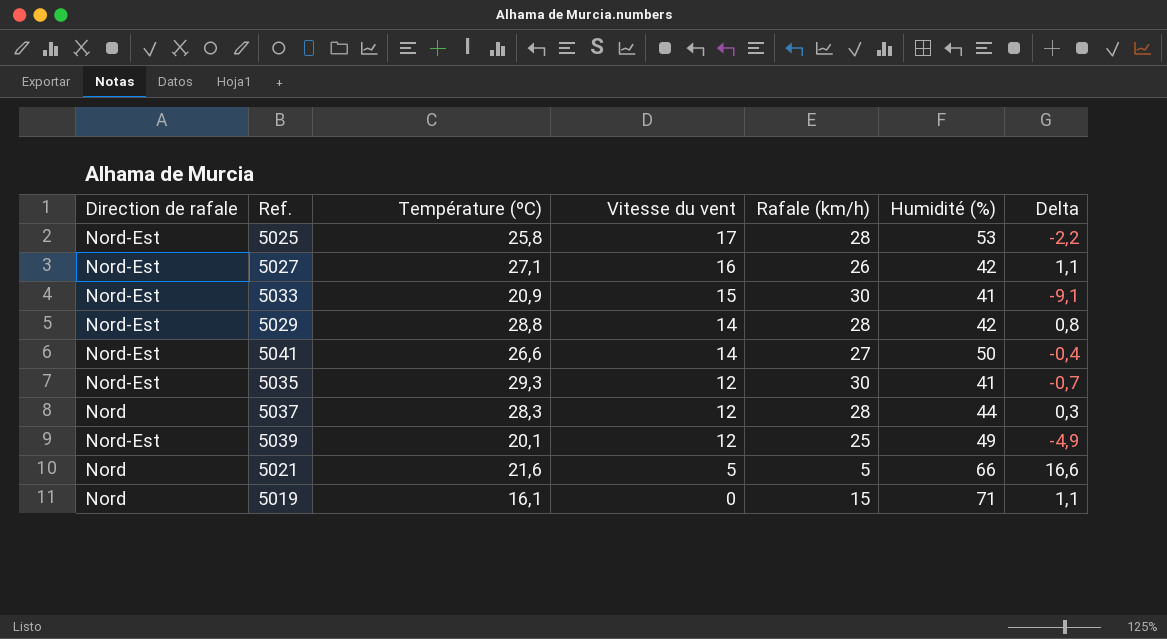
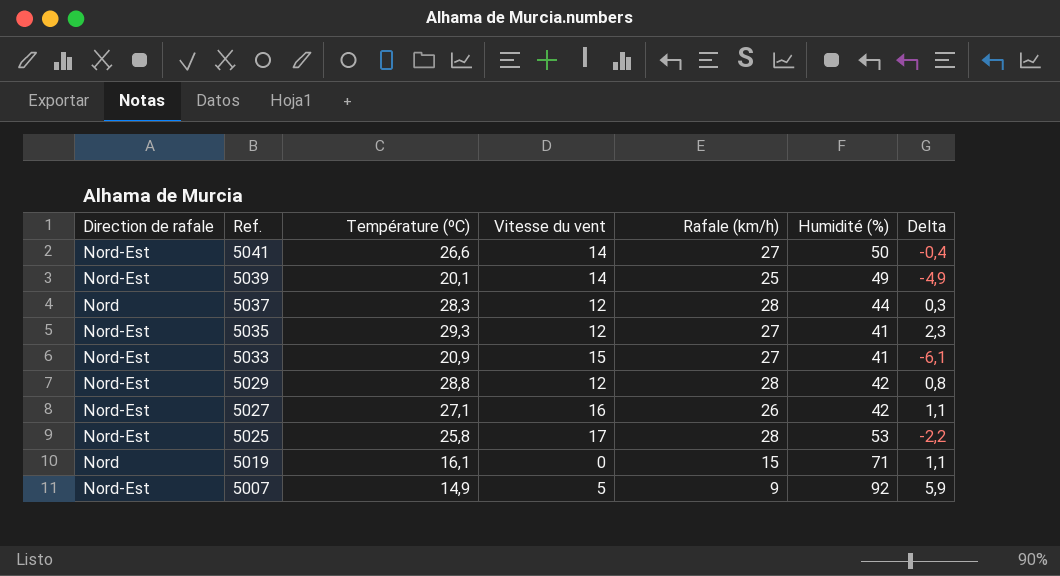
row order: Vitesse du vent descending -> Ref. descending
row 5021: Nord | 21,6 | 5 | 5 | 66 | 16,6 -> none
5039 | Vitesse du vent: 12 -> 14
5035 | Rafale (km/h): 30 -> 27
5035 | Delta: -0,7 -> 2,3
5033 | Rafale (km/h): 30 -> 27
5033 | Delta: -9,1 -> -6,1
5029 | Vitesse du vent: 14 -> 12
row 5007: none -> Nord-Est | 14,9 | 5 | 9 | 92 | 5,9

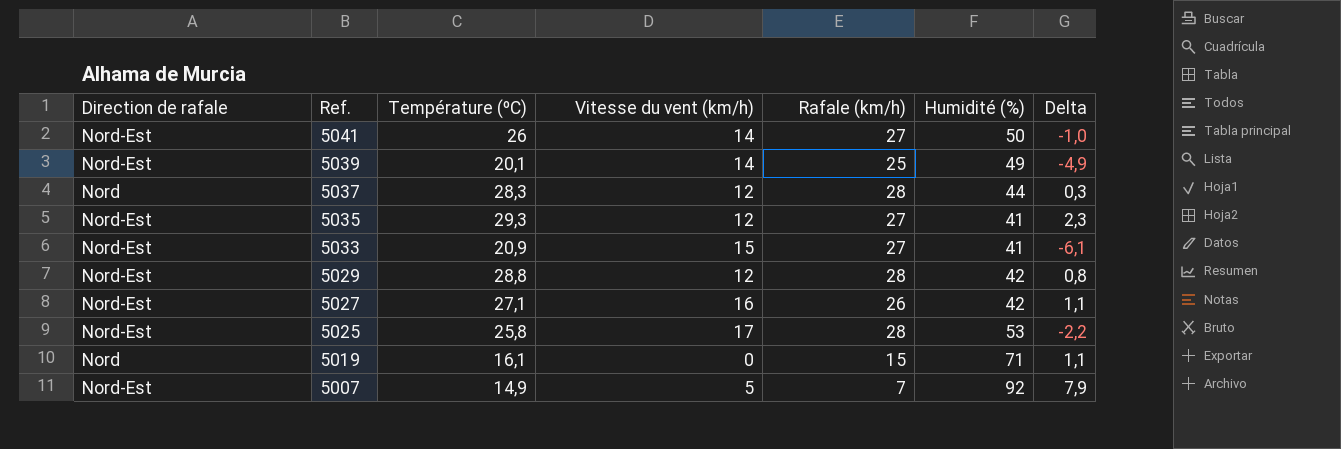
column name: Vitesse du vent -> Vitesse du vent (km/h)
5041 | Température (ºC): 26,6 -> 26
5041 | Delta: -0,4 -> -1,0
5007 | Rafale (km/h): 9 -> 7
5007 | Delta: 5,9 -> 7,9

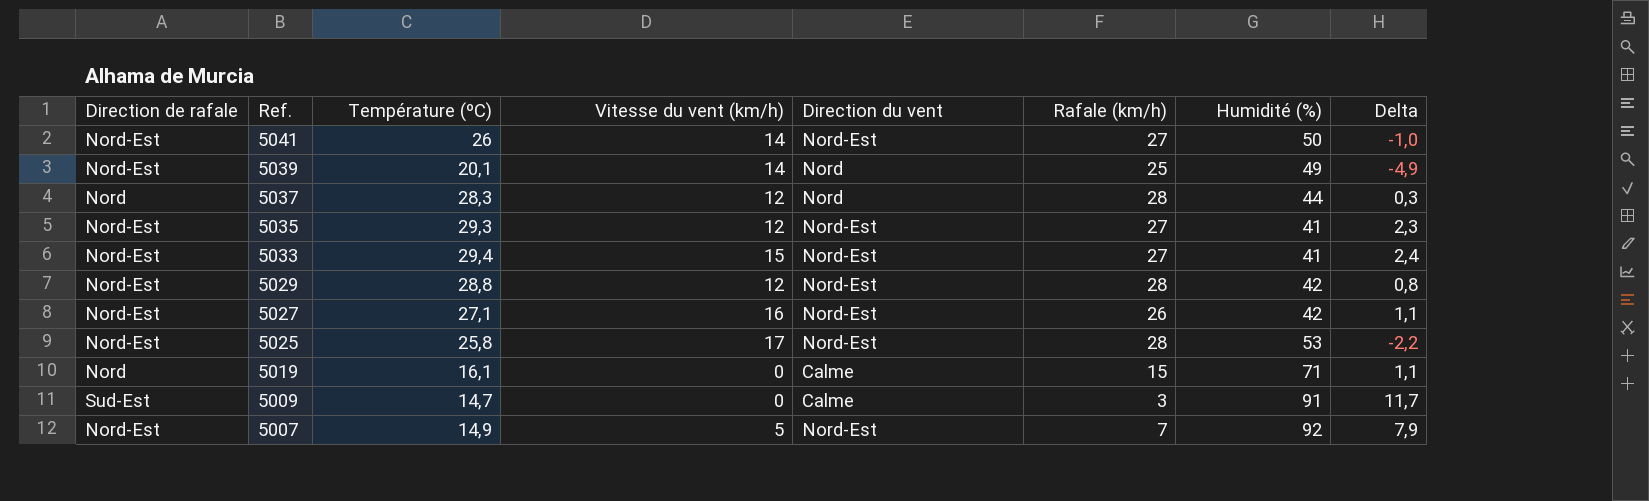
column Direction du vent | position: none -> 5
5033 | Température (ºC): 20,9 -> 29,4
5033 | Delta: -6,1 -> 2,4
row 5009: none -> Sud-Est | 14,7 | 0 | Calme | 3 | 91 | 11,7

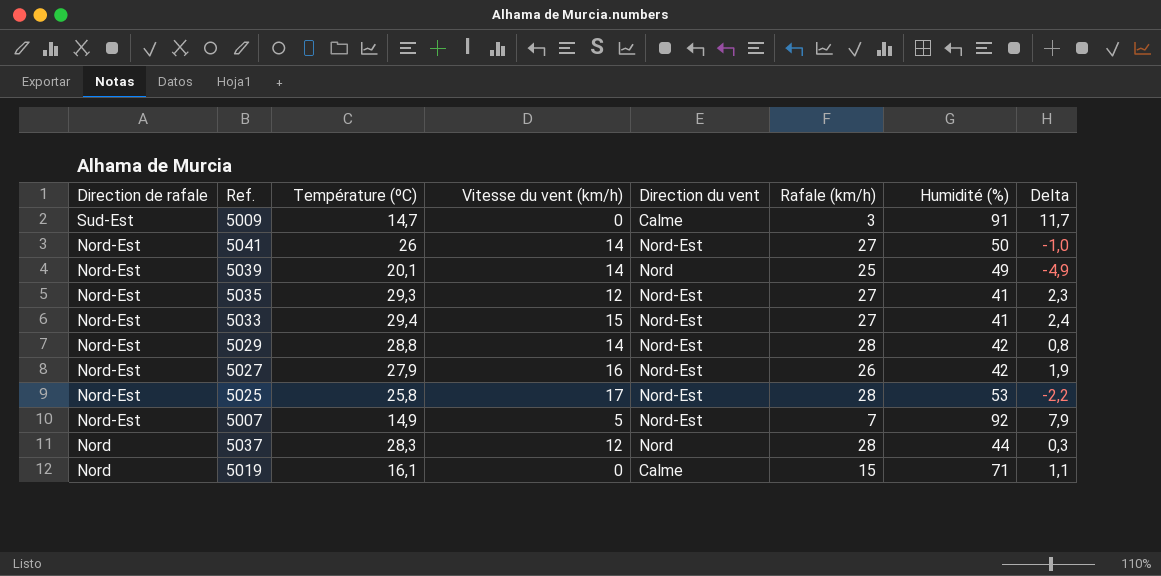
row order: Ref. descending -> Direction de rafale descending
5029 | Vitesse du vent (km/h): 12 -> 14
5027 | Température (ºC): 27,1 -> 27,9
5027 | Delta: 1,1 -> 1,9

